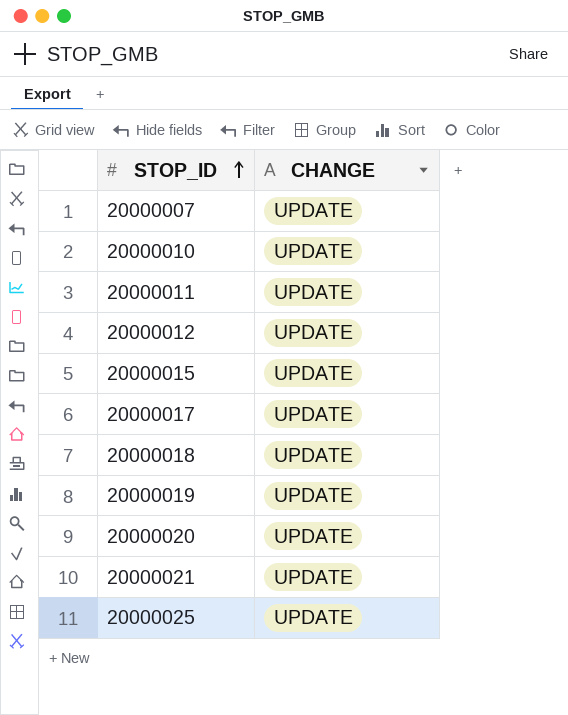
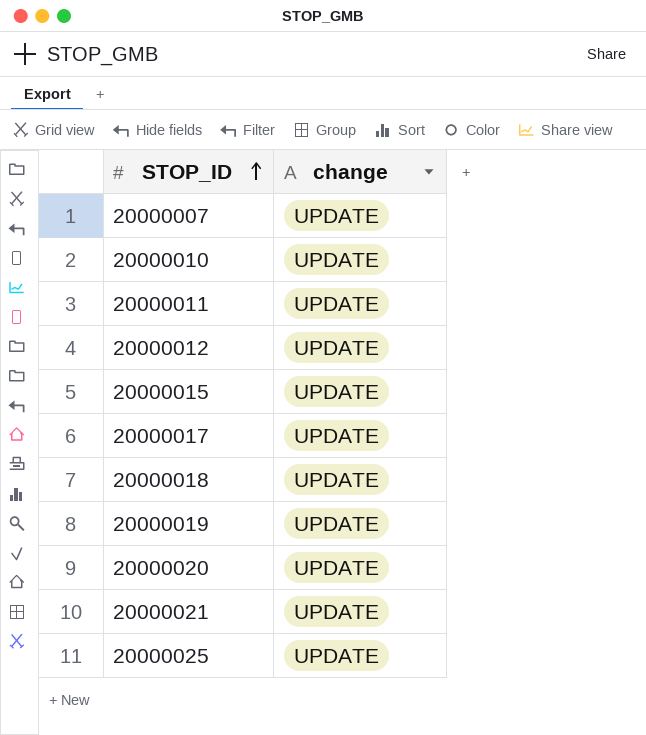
column name: CHANGE -> change

